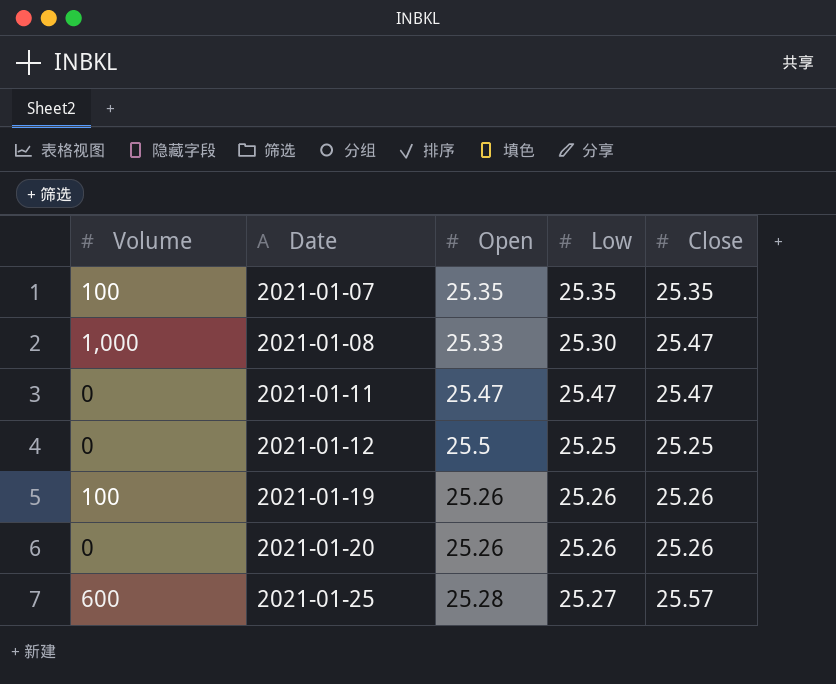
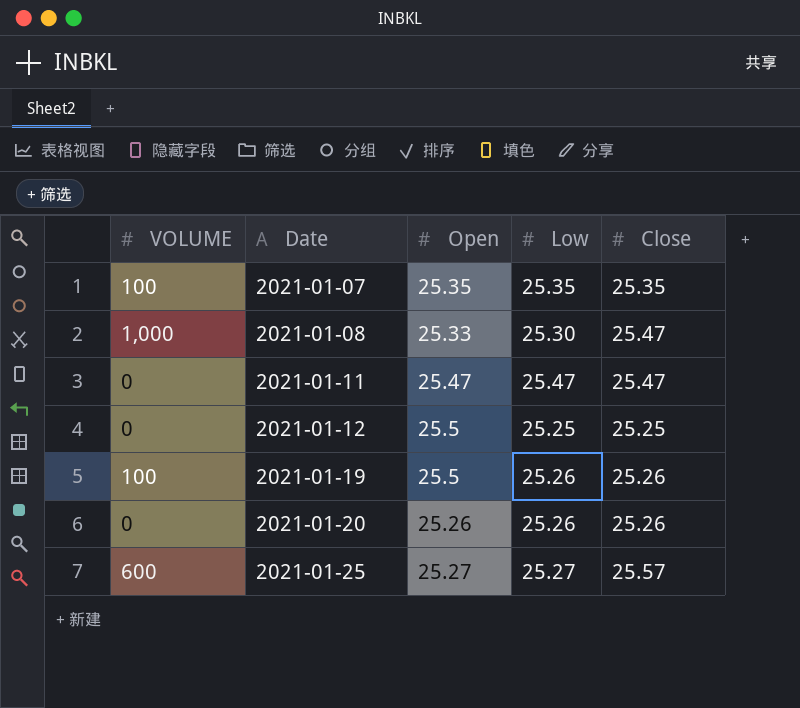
column name: Volume -> VOLUME
2021-01-19 | Open: 25.26 -> 25.5
2021-01-25 | Open: 25.28 -> 25.27

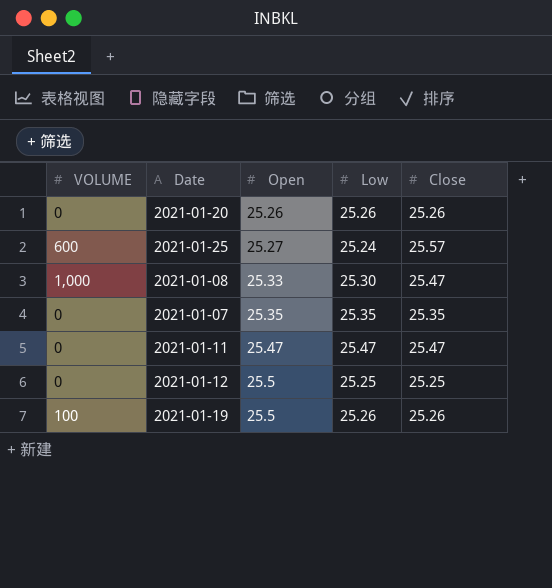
row order: Date ascending -> Open ascending
2021-01-25 | Low: 25.27 -> 25.24
2021-01-07 | VOLUME: 100 -> 0

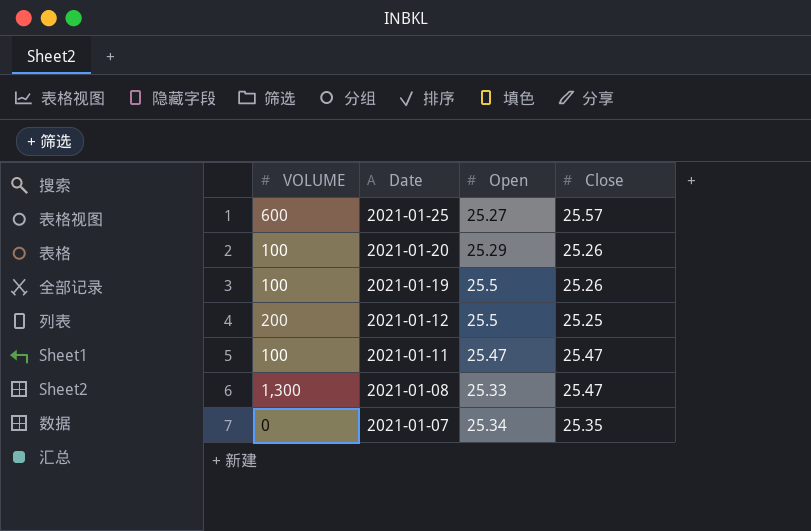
row order: Open ascending -> Date descending
column Low | position: 4 -> none
2021-01-20 | VOLUME: 0 -> 100
2021-01-20 | Open: 25.26 -> 25.29
2021-01-12 | VOLUME: 0 -> 200
2021-01-11 | VOLUME: 0 -> 100
2021-01-08 | VOLUME: 1,000 -> 1,300
2021-01-07 | Open: 25.35 -> 25.34

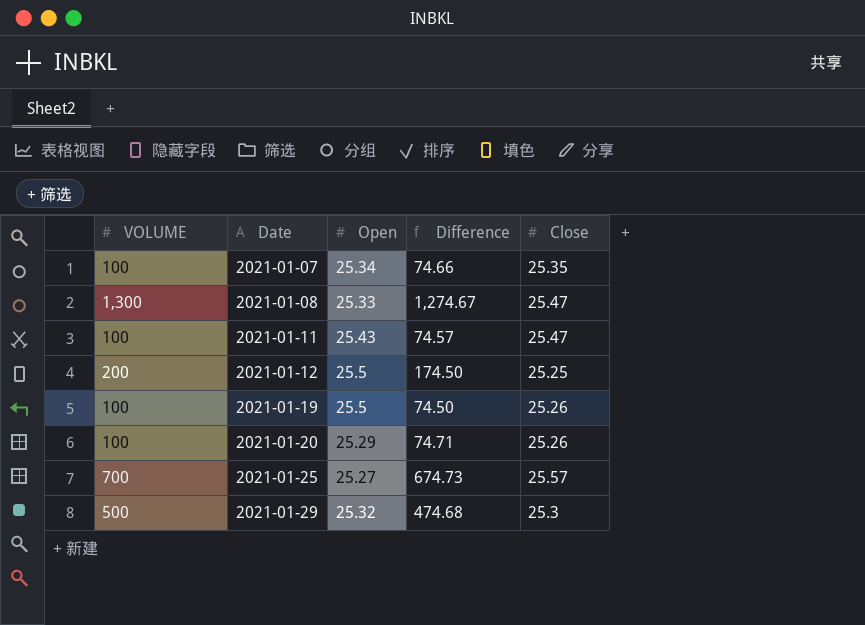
row order: Date descending -> Date ascending
column Difference | formula: none -> [VOLUME] - [Open]
2021-01-07 | VOLUME: 0 -> 100
2021-01-11 | Open: 25.47 -> 25.43
2021-01-25 | VOLUME: 600 -> 700
row 2021-01-29: none -> 500 | 25.32 | 474.68 | 25.3

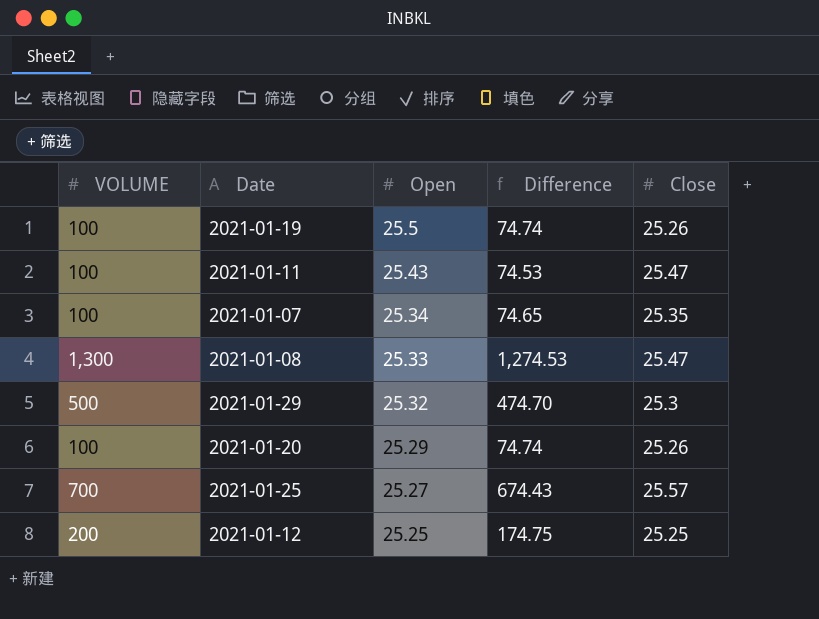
row order: Date ascending -> Open descending
column Difference | formula: [VOLUME] - [Open] -> [VOLUME] - [Close]
2021-01-12 | Open: 25.5 -> 25.25

